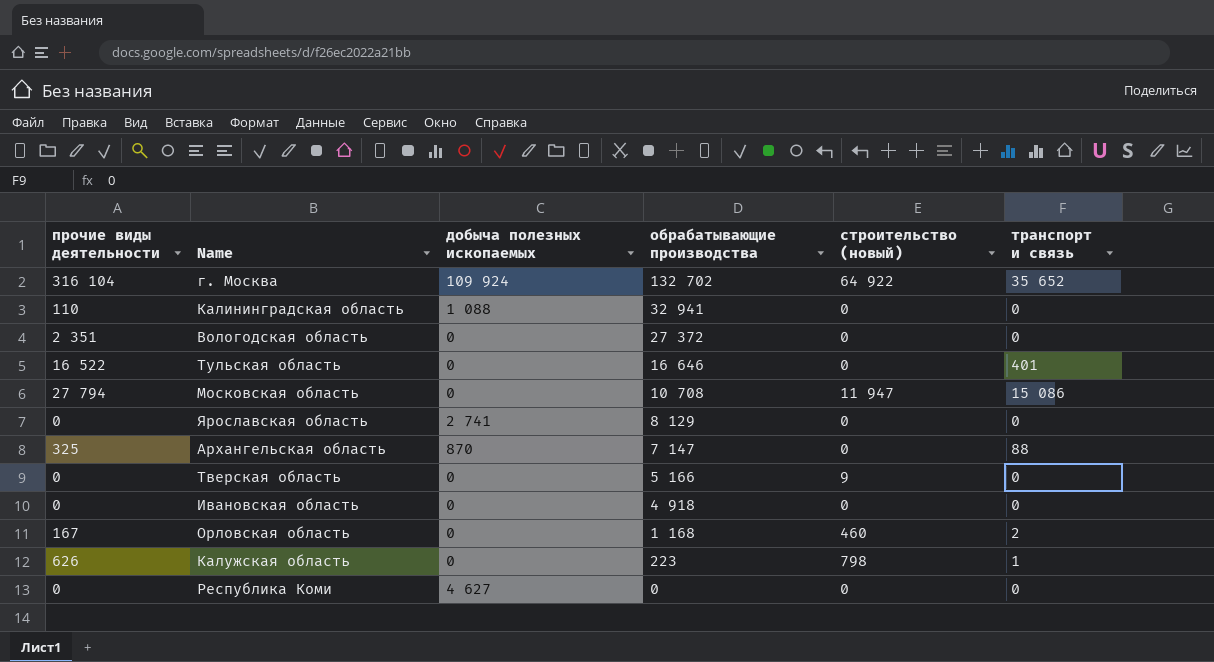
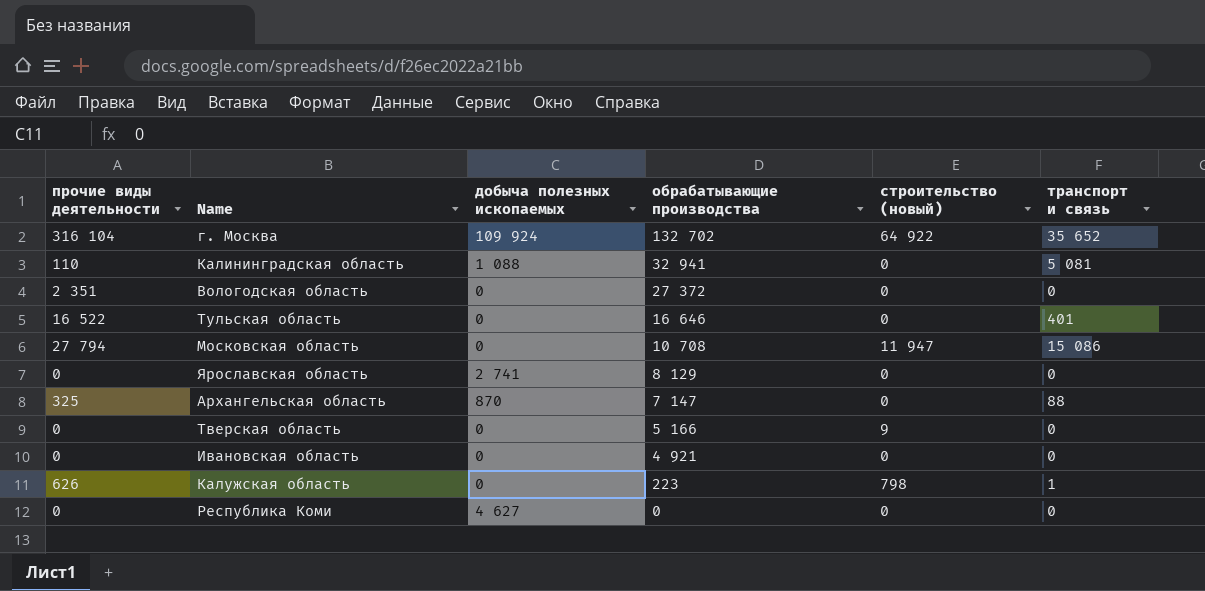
row Орловская область: 167 | 0 | 1 168 | 460 | 2 -> none
Калининградская область | транспорт и связь: 0 -> 5 081
Ивановская область | обрабатывающие производства: 4 918 -> 4 921

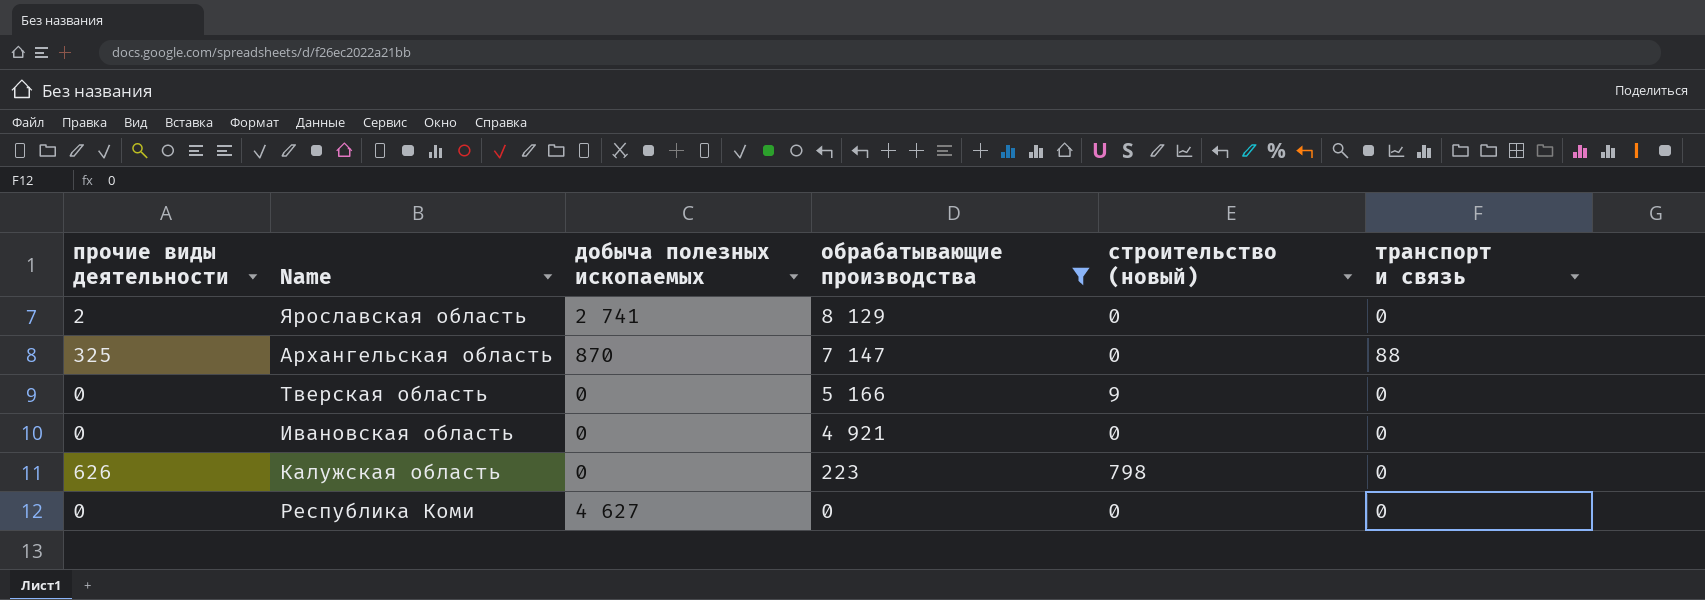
filter: none -> обрабатывающие производства <= 8 129
Ярославская область | прочие виды деятельности: 0 -> 2
Калужская область | транспорт и связь: 1 -> 0

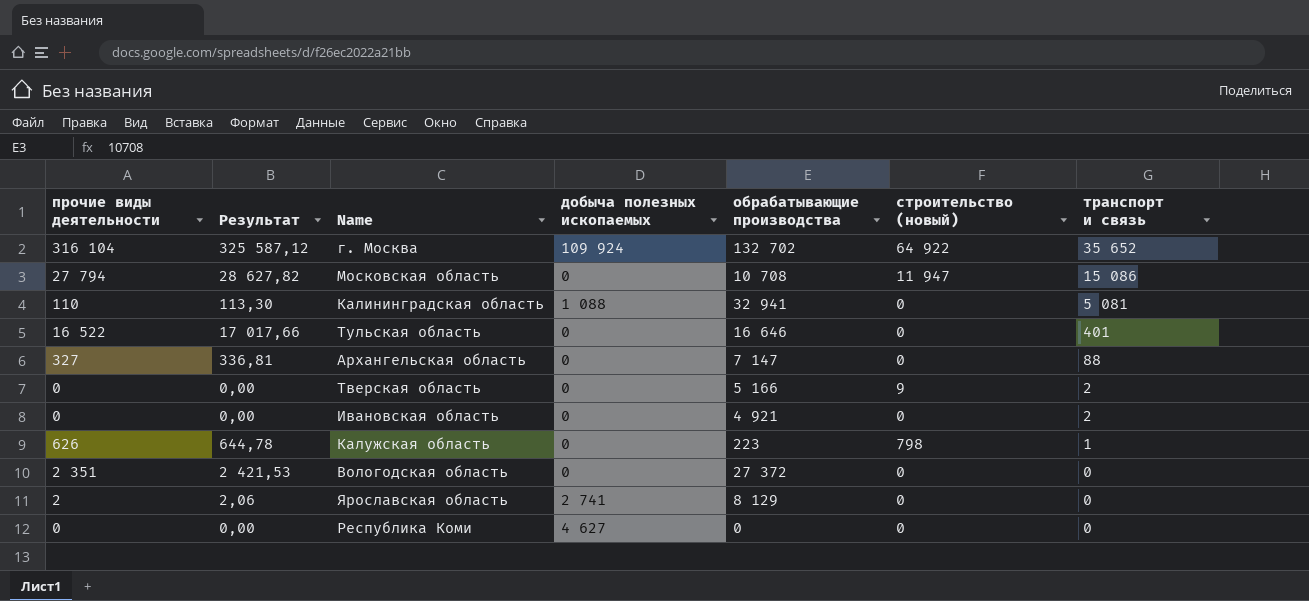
filter: обрабатывающие производства <= 8 129 -> none
row order: обрабатывающие производства descending -> транспорт и связь descending
column Результат | formula: none -> [прочие виды деятельности] * 1,03
Архангельская область | прочие виды деятельности: 325 -> 327
Архангельская область | добыча полезных ископаемых: 870 -> 0
Тверская область | транспорт и связь: 0 -> 2
Ивановская область | транспорт и связь: 0 -> 2
Калужская область | транспорт и связь: 0 -> 1

